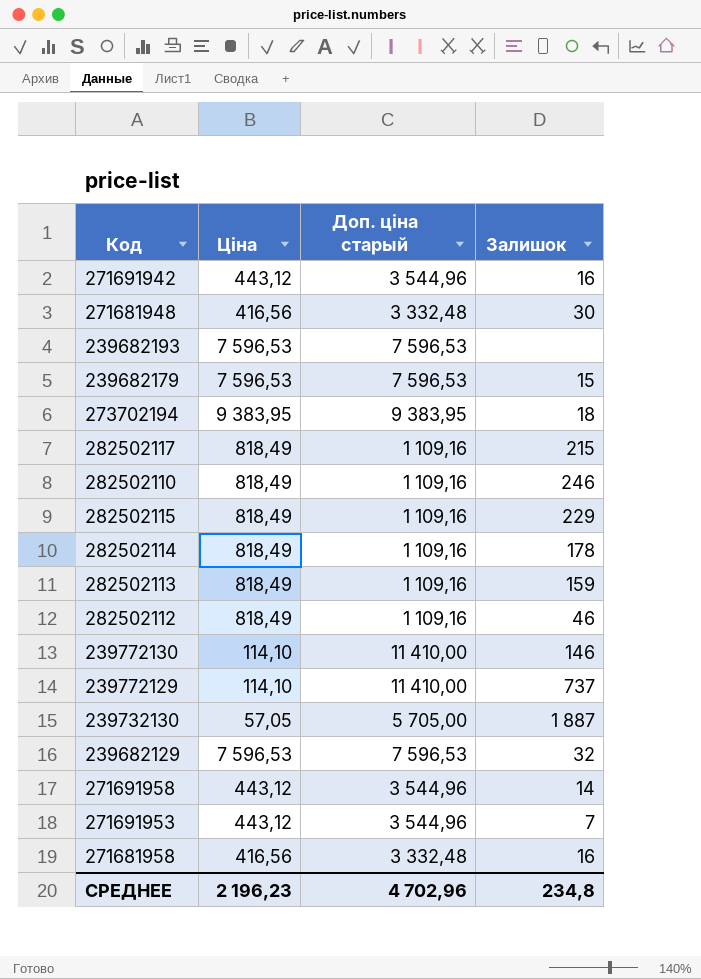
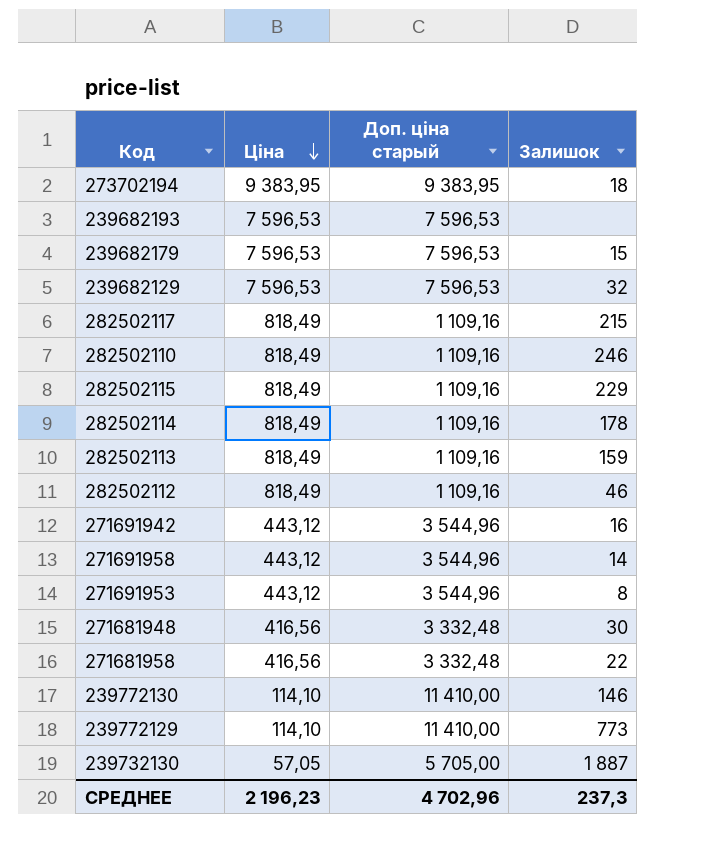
row order: none -> Ціна descending
271691953 | Залишок: 7 -> 8
271681958 | Залишок: 16 -> 22
239772129 | Залишок: 737 -> 773
СРЕДНЕЕ | Залишок: 234,8 -> 237,3

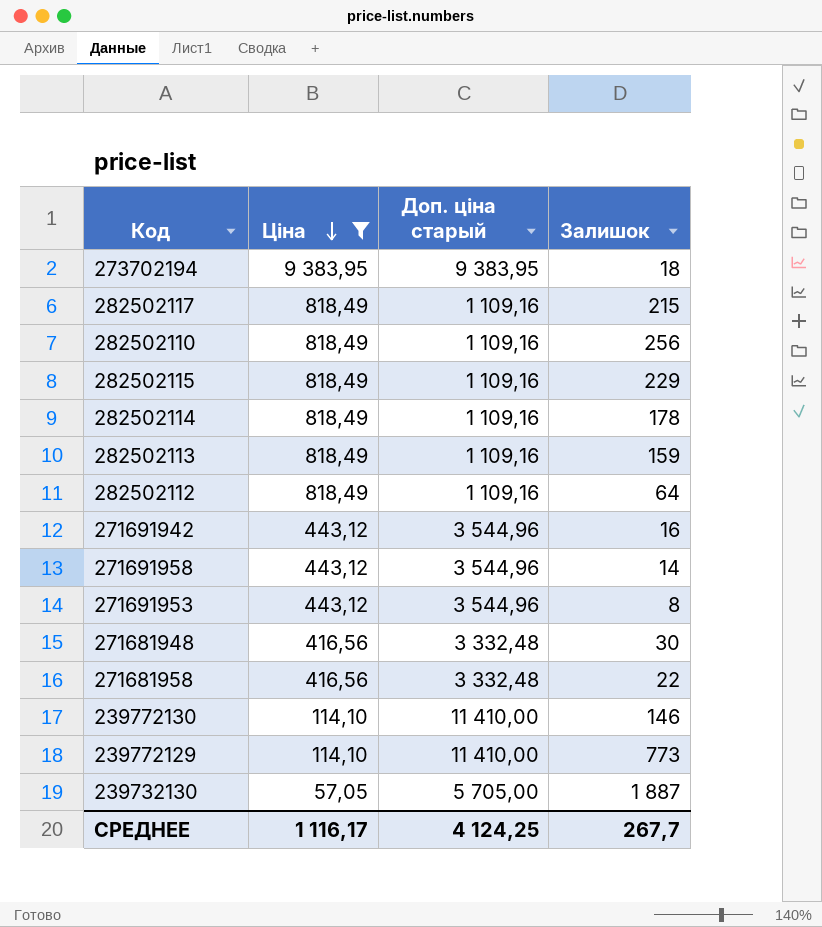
filter: none -> Ціна != 7 596,53
282502110 | Залишок: 246 -> 256
282502112 | Залишок: 46 -> 64
СРЕДНЕЕ | Ціна: 2 196,23 -> 1 116,17
СРЕДНЕЕ | Доп. ціна старый: 4 702,96 -> 4 124,25
СРЕДНЕЕ | Залишок: 237,3 -> 267,7

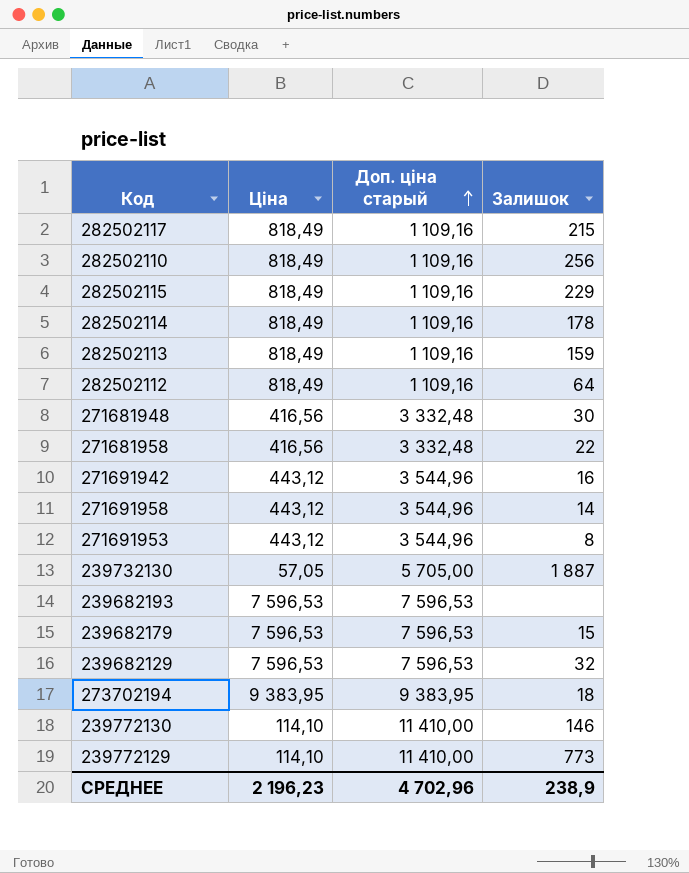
filter: Ціна != 7 596,53 -> none
row order: Ціна descending -> Доп. ціна старый ascending
СРЕДНЕЕ | Ціна: 1 116,17 -> 2 196,23
СРЕДНЕЕ | Доп. ціна старый: 4 124,25 -> 4 702,96
СРЕДНЕЕ | Залишок: 267,7 -> 238,9

